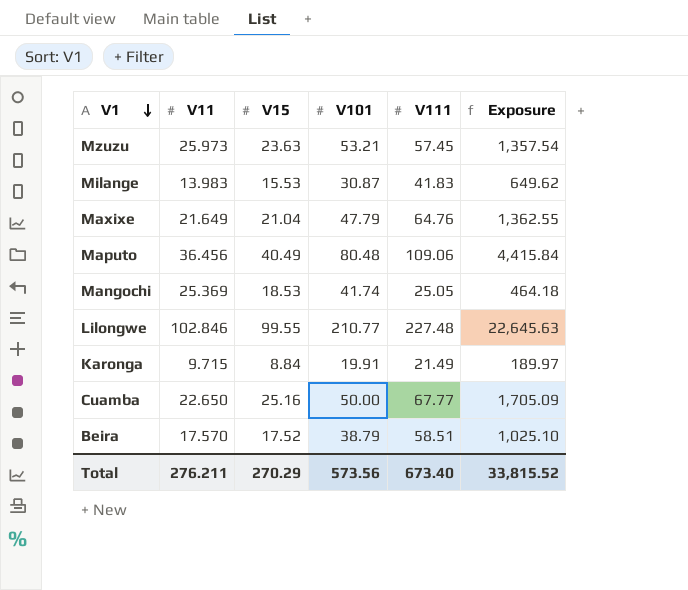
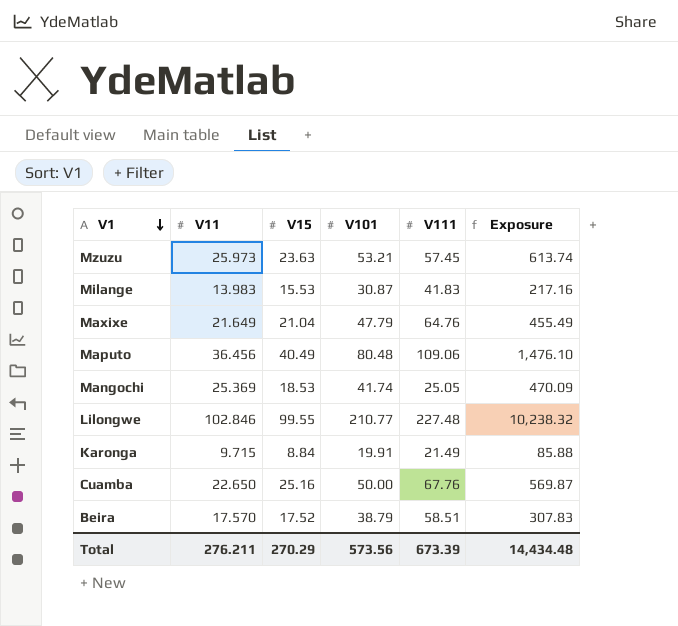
column Exposure | formula: [V15] * [V111] -> [V11] * [V15]
Cuamba | V111: 67.77 -> 67.76
Total | V111: 673.40 -> 673.39
Total | Exposure: 33,815.52 -> 14,434.48

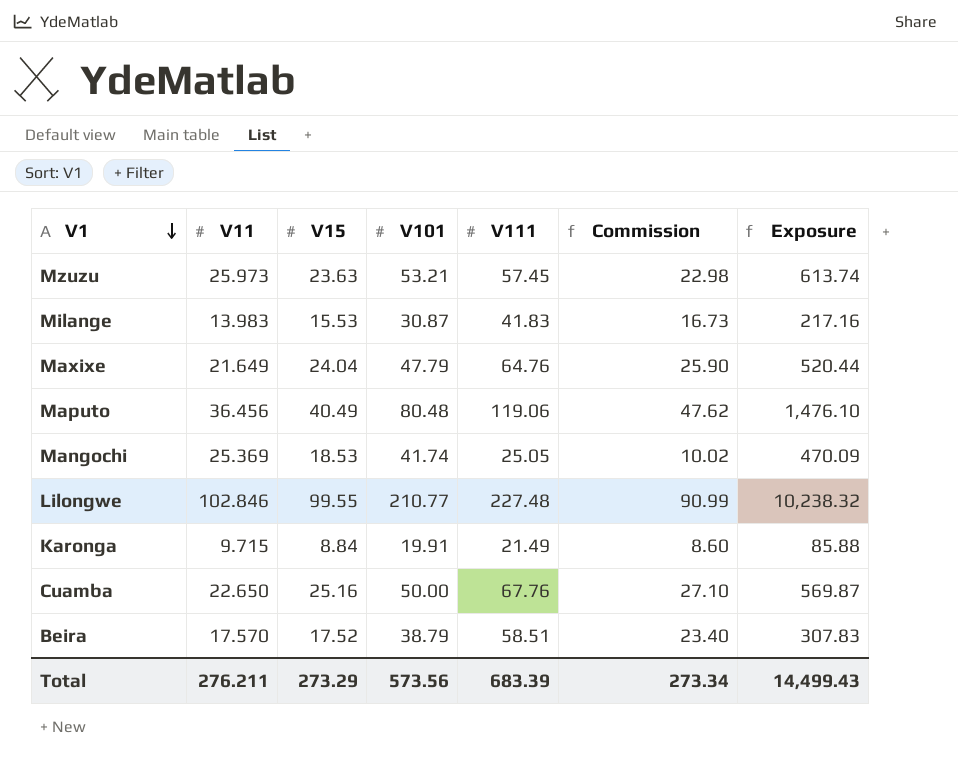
column Commission | formula: none -> [V111] * 0.4
Maxixe | V15: 21.04 -> 24.04
Maxixe | Exposure: 455.49 -> 520.44
Maputo | V111: 109.06 -> 119.06
Total | V15: 270.29 -> 273.29
Total | V111: 673.39 -> 683.39
Total | Exposure: 14,434.48 -> 14,499.43

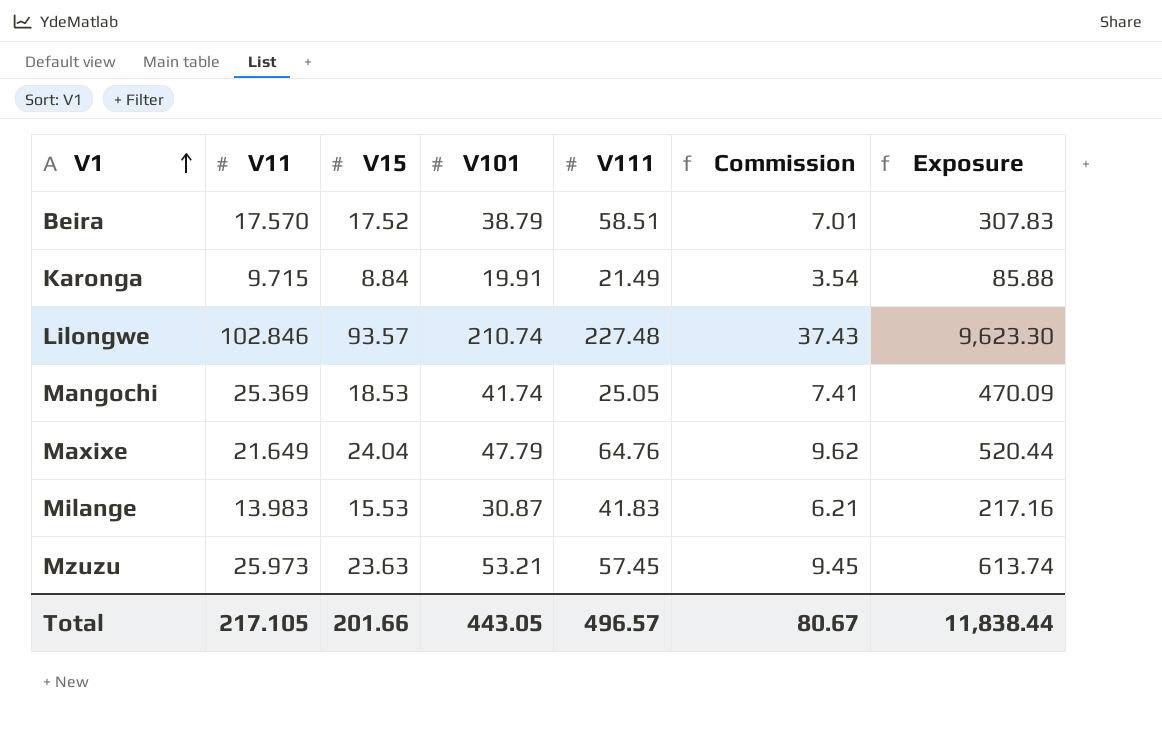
row order: V1 descending -> V1 ascending
column Commission | formula: [V111] * 0.4 -> [V15] * 0.4
row Maputo: 36.456 | 40.49 | 80.48 | 119.06 | 47.62 | 1,476.10 -> none
row Cuamba: 22.650 | 25.16 | 50.00 | 67.76 | 27.10 | 569.87 -> none
Lilongwe | V15: 99.55 -> 93.57
Lilongwe | V101: 210.77 -> 210.74
Lilongwe | Exposure: 10,238.32 -> 9,623.30
Total | V11: 276.211 -> 217.105
Total | V15: 273.29 -> 201.66
Total | V101: 573.56 -> 443.05
Total | V111: 683.39 -> 496.57
Total | Commission: 273.34 -> 80.67
Total | Exposure: 14,499.43 -> 11,838.44

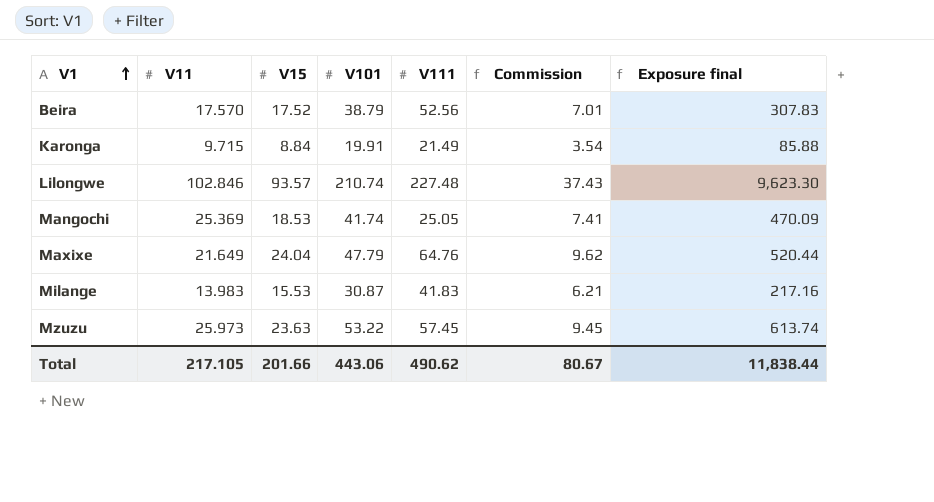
column name: Exposure -> Exposure final
Beira | V111: 58.51 -> 52.56
Mzuzu | V101: 53.21 -> 53.22
Total | V101: 443.05 -> 443.06
Total | V111: 496.57 -> 490.62

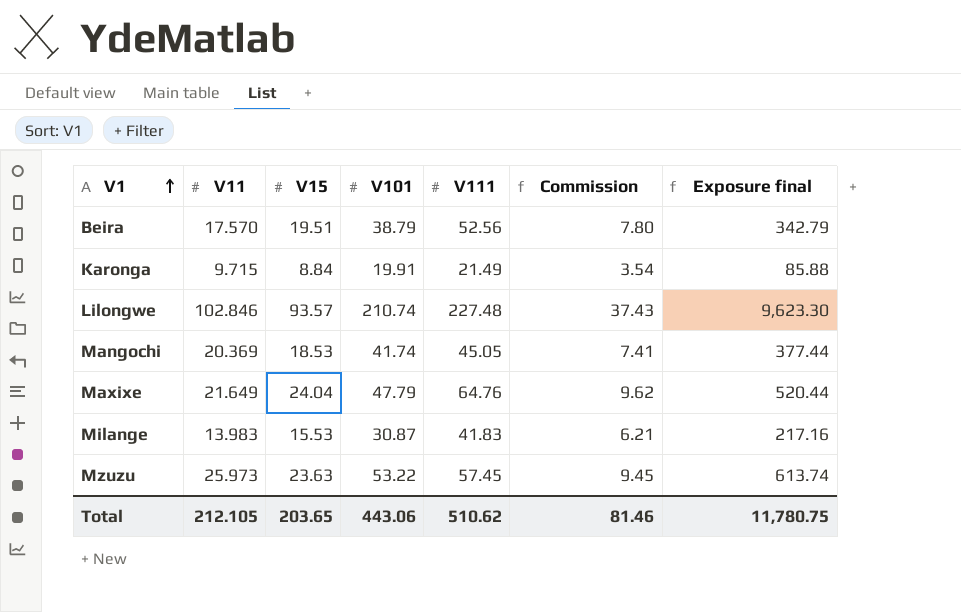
Beira | V15: 17.52 -> 19.51
Beira | Commission: 7.01 -> 7.80
Beira | Exposure final: 307.83 -> 342.79
Mangochi | V11: 25.369 -> 20.369
Mangochi | V111: 25.05 -> 45.05
Mangochi | Exposure final: 470.09 -> 377.44
Total | V11: 217.105 -> 212.105
Total | V15: 201.66 -> 203.65
Total | V111: 490.62 -> 510.62
Total | Commission: 80.67 -> 81.46
Total | Exposure final: 11,838.44 -> 11,780.75

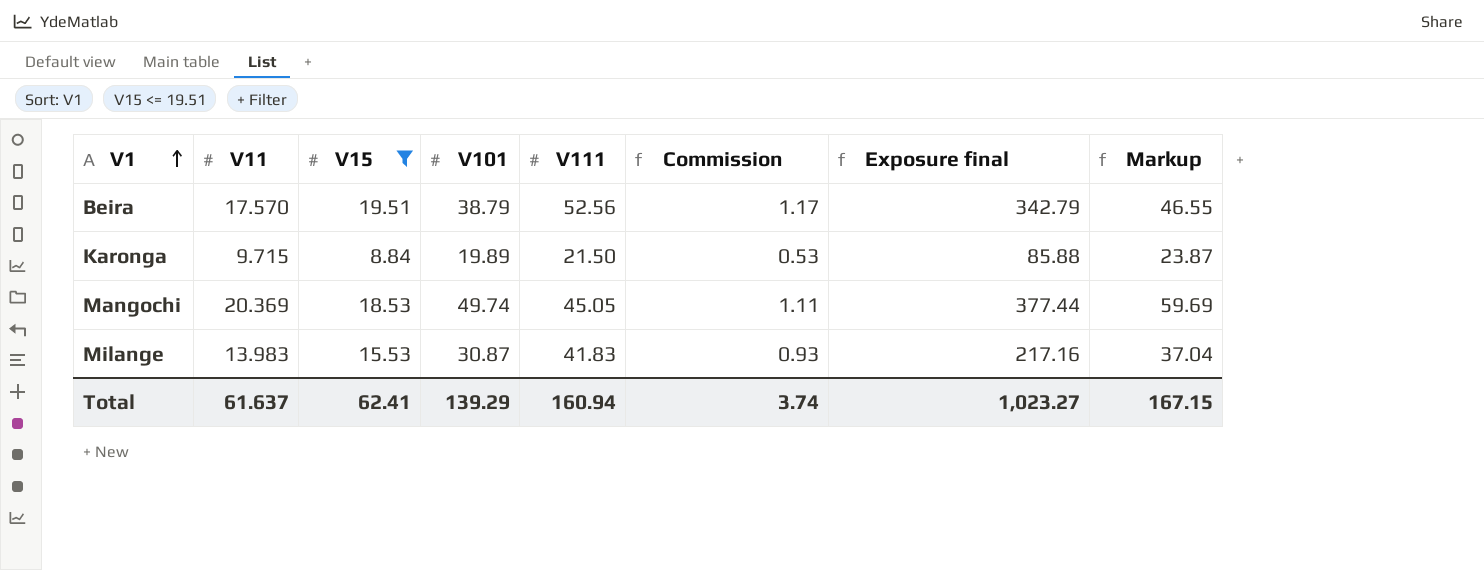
filter: none -> V15 <= 19.51
column Commission | formula: [V15] * 0.4 -> [V15] * 0.06
column Markup | formula: none -> [V101] * 1.2
Karonga | V101: 19.91 -> 19.89
Karonga | V111: 21.49 -> 21.50
Mangochi | V101: 41.74 -> 49.74
Total | V11: 212.105 -> 61.637
Total | V15: 203.65 -> 62.41
Total | V101: 443.06 -> 139.29
Total | V111: 510.62 -> 160.94
Total | Commission: 81.46 -> 3.74
Total | Exposure final: 11,780.75 -> 1,023.27

